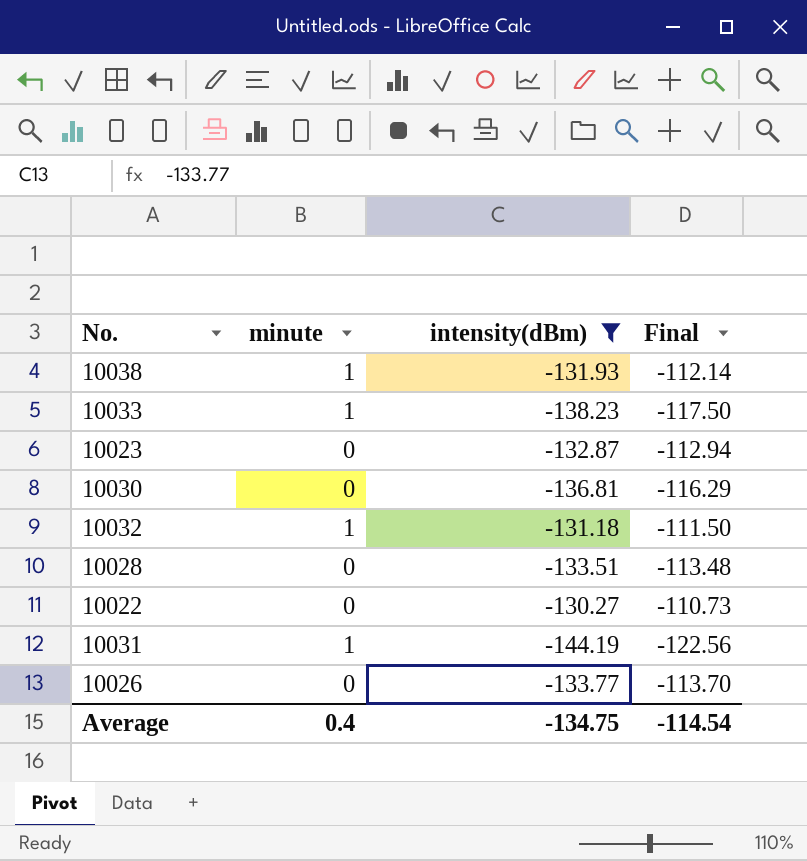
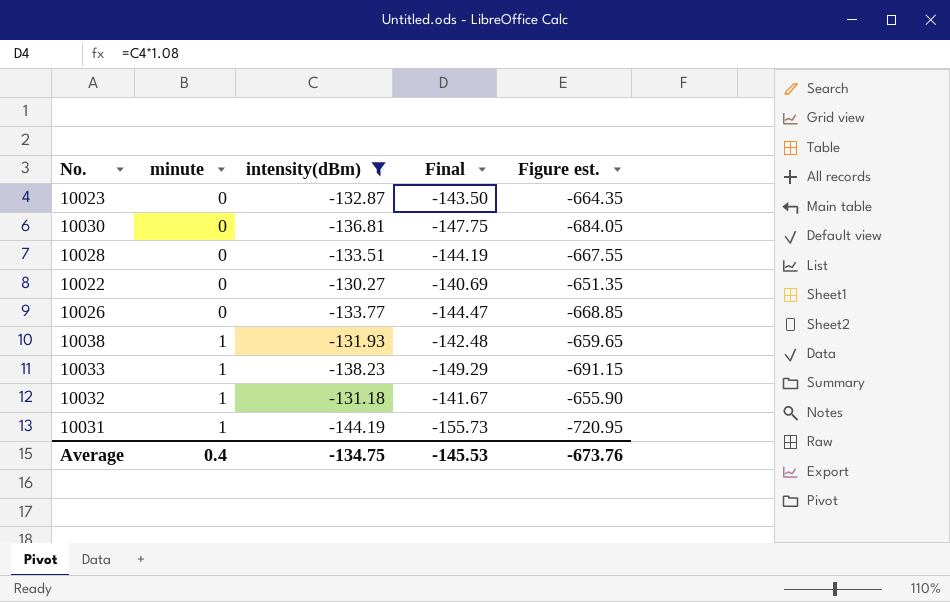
row order: none -> minute ascending
column Final | formula: [intensity(dBm)] * 0.85 -> [intensity(dBm)] * 1.08
column Figure est. | formula: none -> [intensity(dBm)] * 5
Average | Final: -114.54 -> -145.53

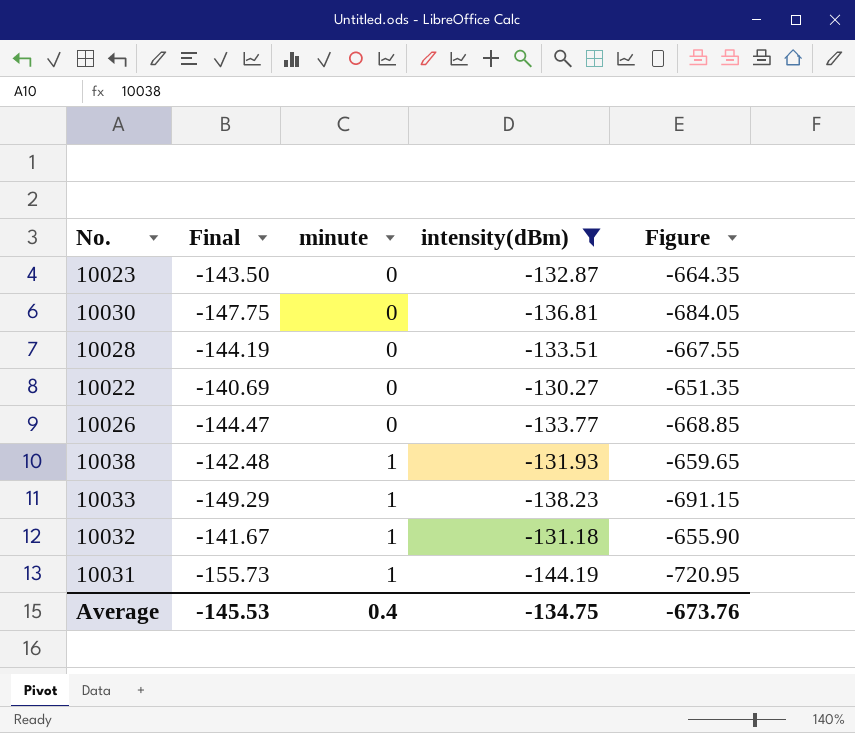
column Final | position: 4 -> 2
column name: Figure est. -> Figure

